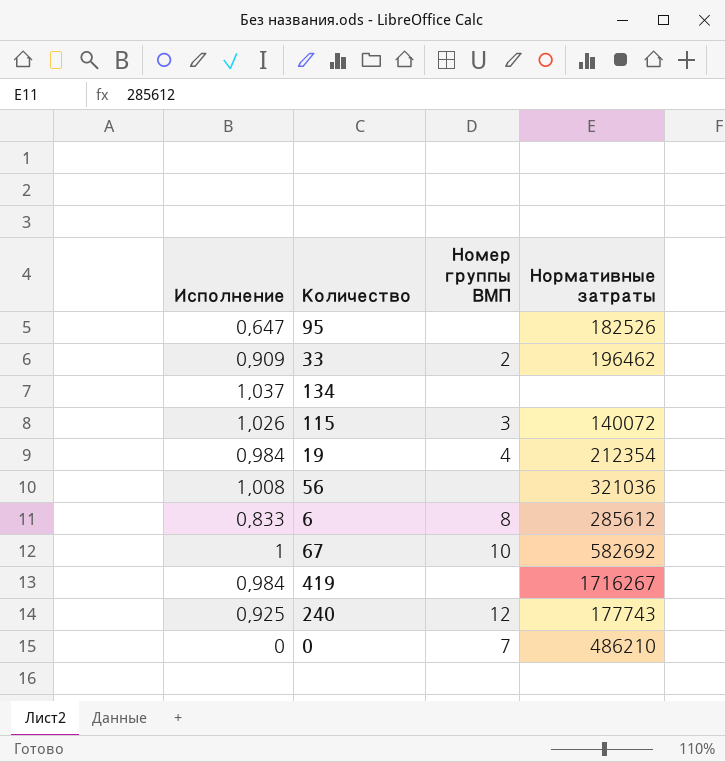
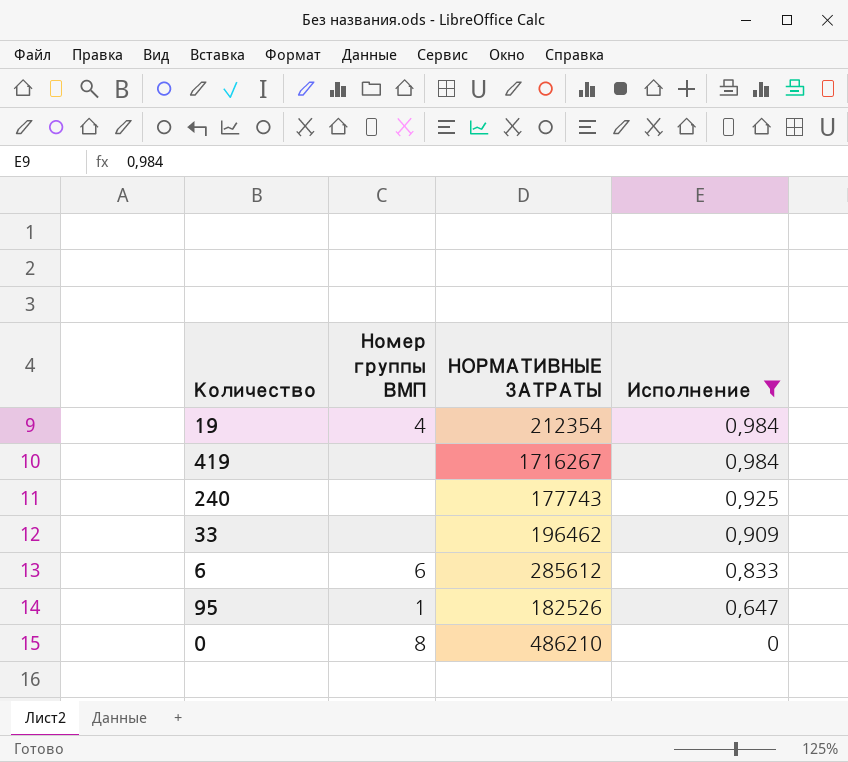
filter: none -> Исполнение <= 0,984
row order: none -> Исполнение descending
column name: Нормативные затраты -> НОРМАТИВНЫЕ ЗАТРАТЫ
column Исполнение | position: 1 -> 4
240 | Номер группы ВМП: 12 -> none
33 | Номер группы ВМП: 2 -> none
6 | Номер группы ВМП: 8 -> 6
95 | Номер группы ВМП: none -> 1
0 | Номер группы ВМП: 7 -> 8

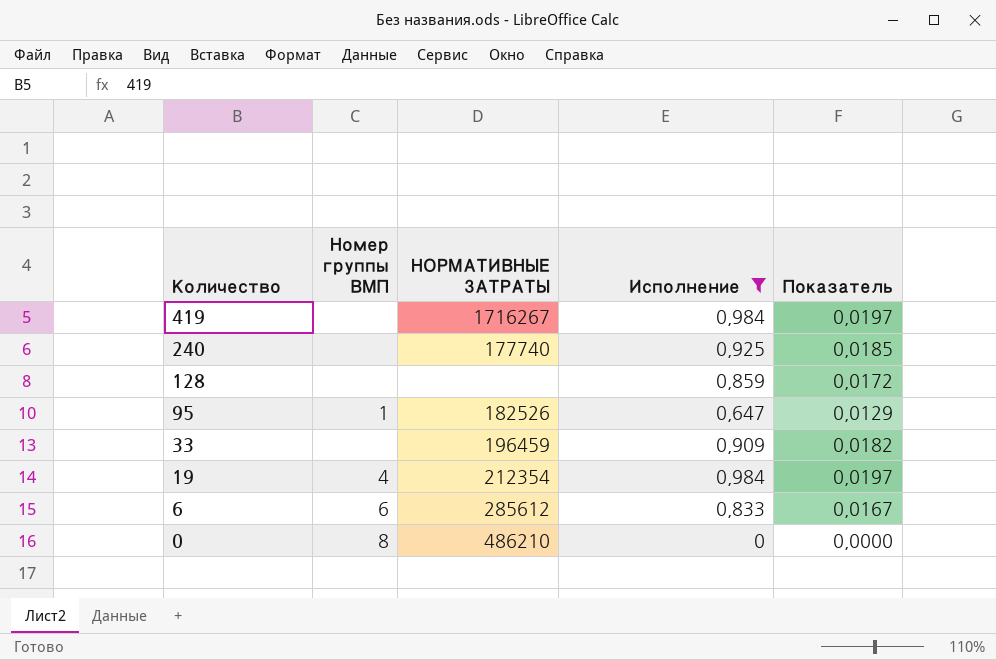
row order: Исполнение descending -> Количество descending
column Показатель | formula: none -> [Исполнение] * 0,02
240 | НОРМАТИВНЫЕ ЗАТРАТЫ: 177743 -> 177740
row 128: none -> none | none | 0,859 | 0,0172
33 | НОРМАТИВНЫЕ ЗАТРАТЫ: 196462 -> 196459

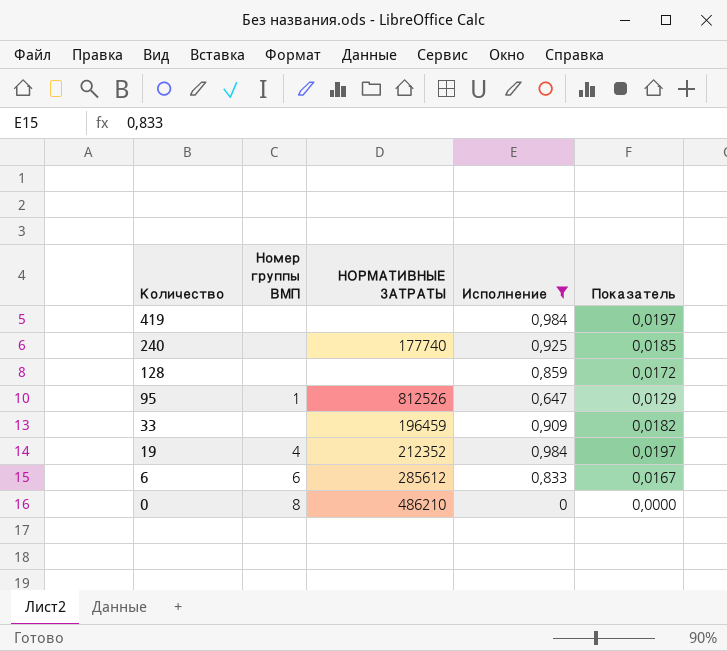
419 | НОРМАТИВНЫЕ ЗАТРАТЫ: 1716267 -> none
95 | НОРМАТИВНЫЕ ЗАТРАТЫ: 182526 -> 812526
19 | НОРМАТИВНЫЕ ЗАТРАТЫ: 212354 -> 212352

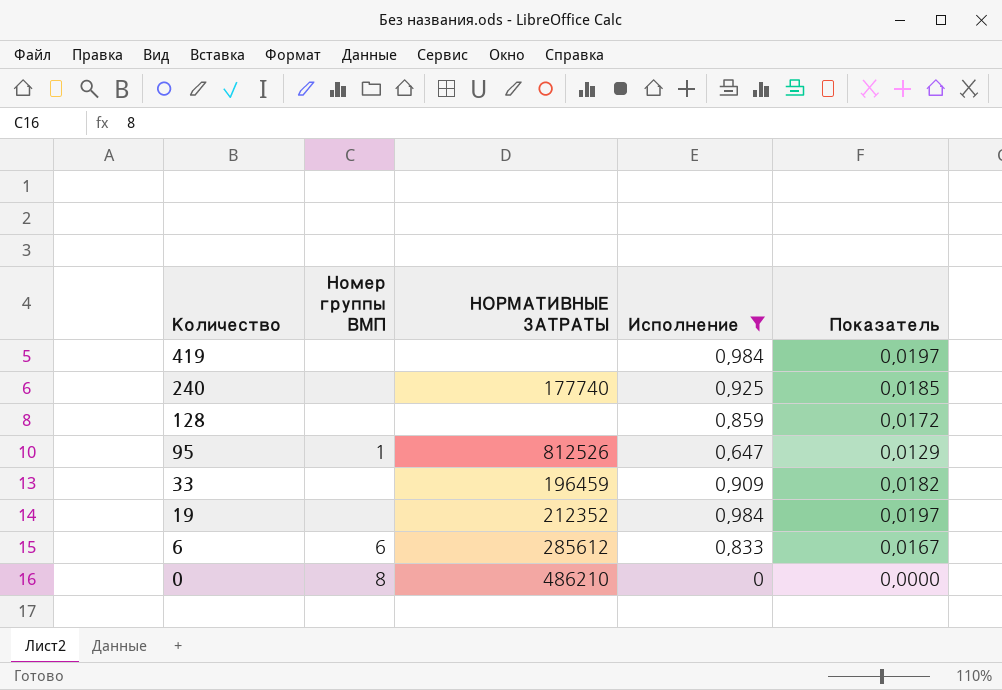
19 | Номер группы ВМП: 4 -> none

